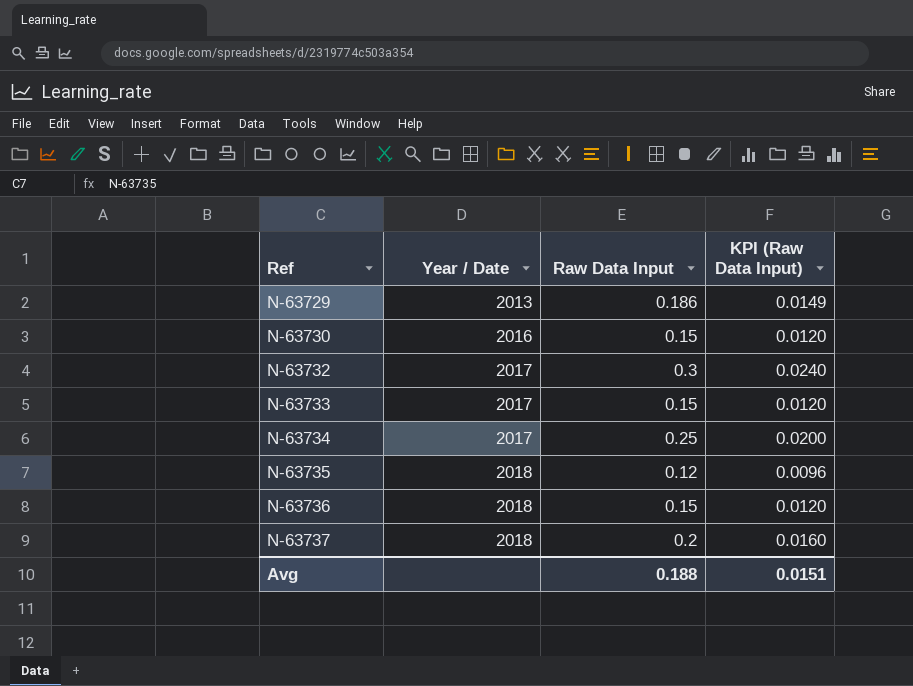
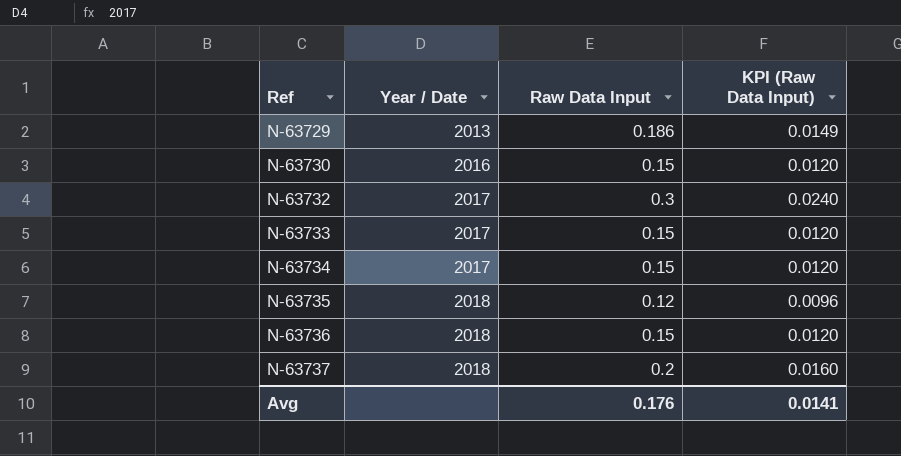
N-63734 | Raw Data Input: 0.25 -> 0.15
N-63734 | KPI (Raw Data Input): 0.0200 -> 0.0120
Avg | Raw Data Input: 0.188 -> 0.176
Avg | KPI (Raw Data Input): 0.0151 -> 0.0141

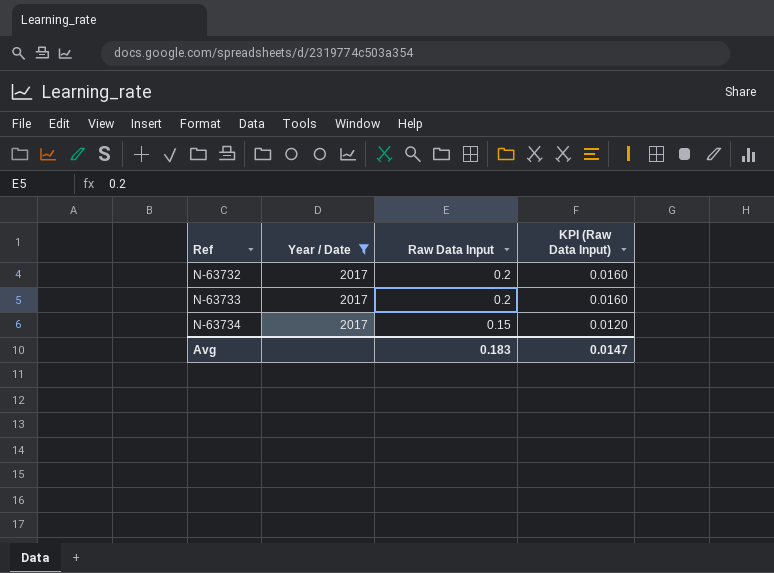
filter: none -> Year / Date = 2017
N-63732 | Raw Data Input: 0.3 -> 0.2
N-63732 | KPI (Raw Data Input): 0.0240 -> 0.0160
N-63733 | Raw Data Input: 0.15 -> 0.2
N-63733 | KPI (Raw Data Input): 0.0120 -> 0.0160
Avg | Raw Data Input: 0.176 -> 0.183
Avg | KPI (Raw Data Input): 0.0141 -> 0.0147

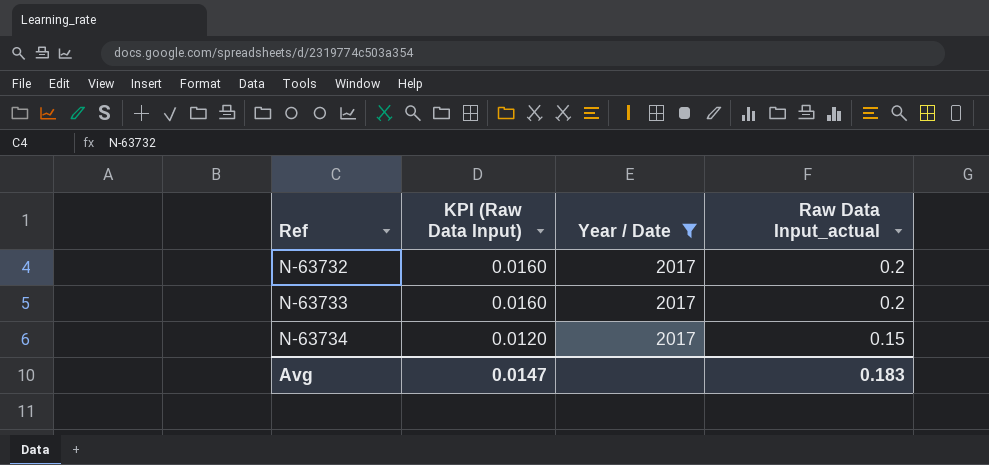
column KPI (Raw Data Input) | position: 4 -> 2
column name: Raw Data Input -> Raw Data Input_actual

